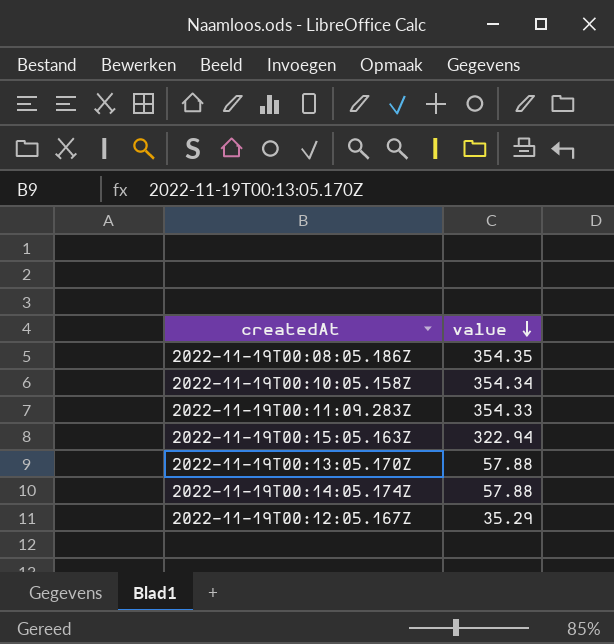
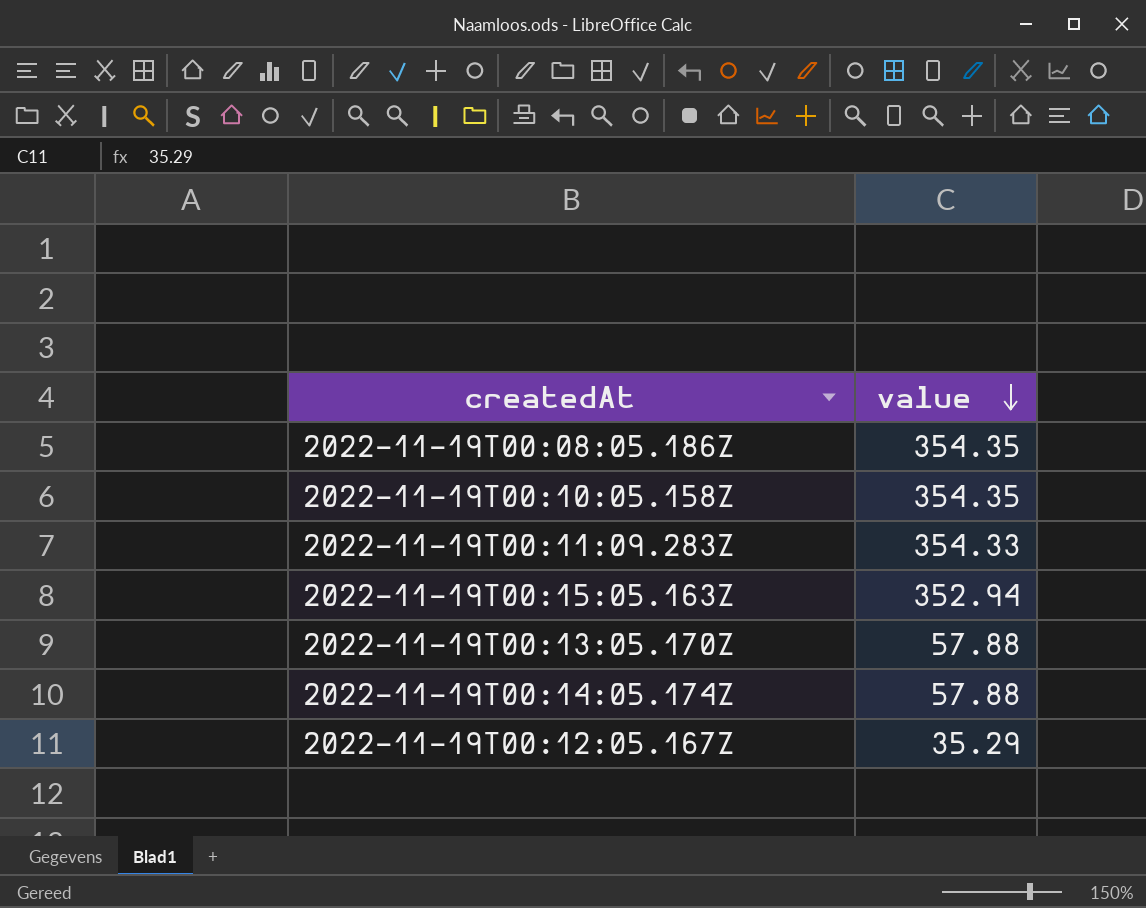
2022-11-19T00:10:05.158Z | value: 354.34 -> 354.35
2022-11-19T00:15:05.163Z | value: 322.94 -> 352.94

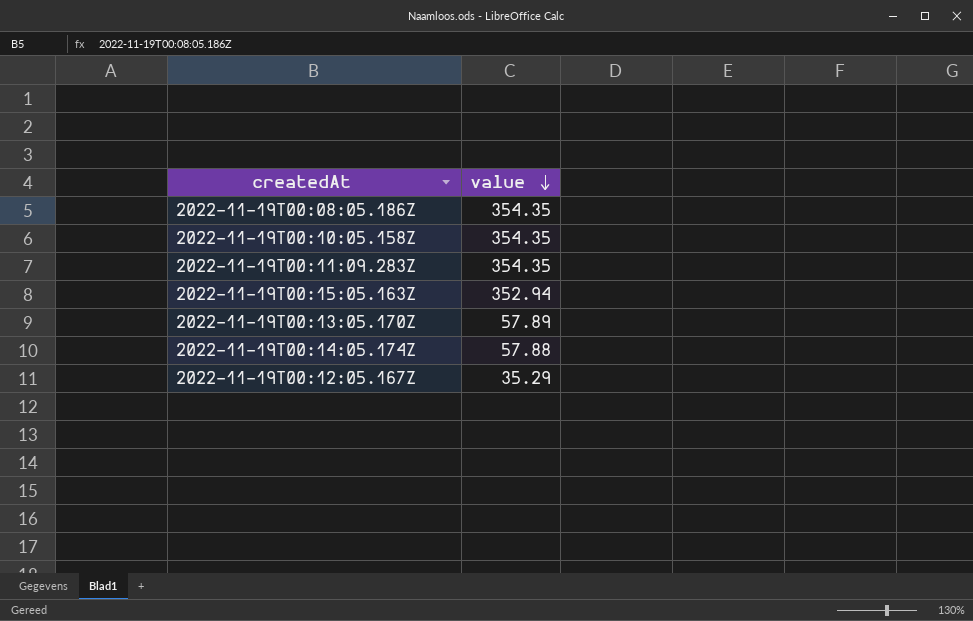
2022-11-19T00:11:09.283Z | value: 354.33 -> 354.35
2022-11-19T00:13:05.170Z | value: 57.88 -> 57.89

